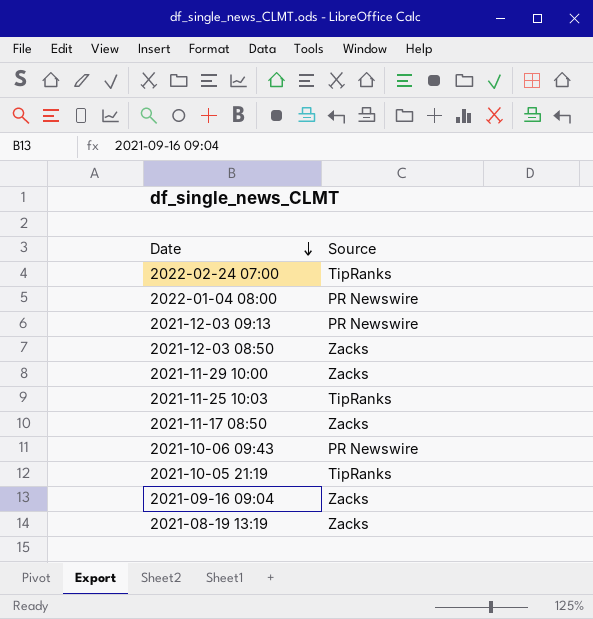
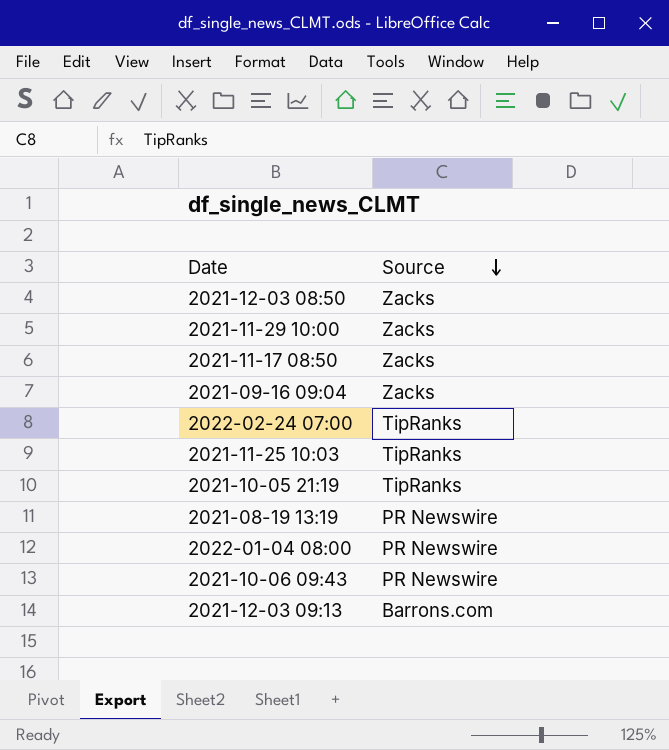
row order: Date descending -> Source descending
2021-08-19 13:19 | Source: Zacks -> PR Newswire
2021-12-03 09:13 | Source: PR Newswire -> Barrons.com

